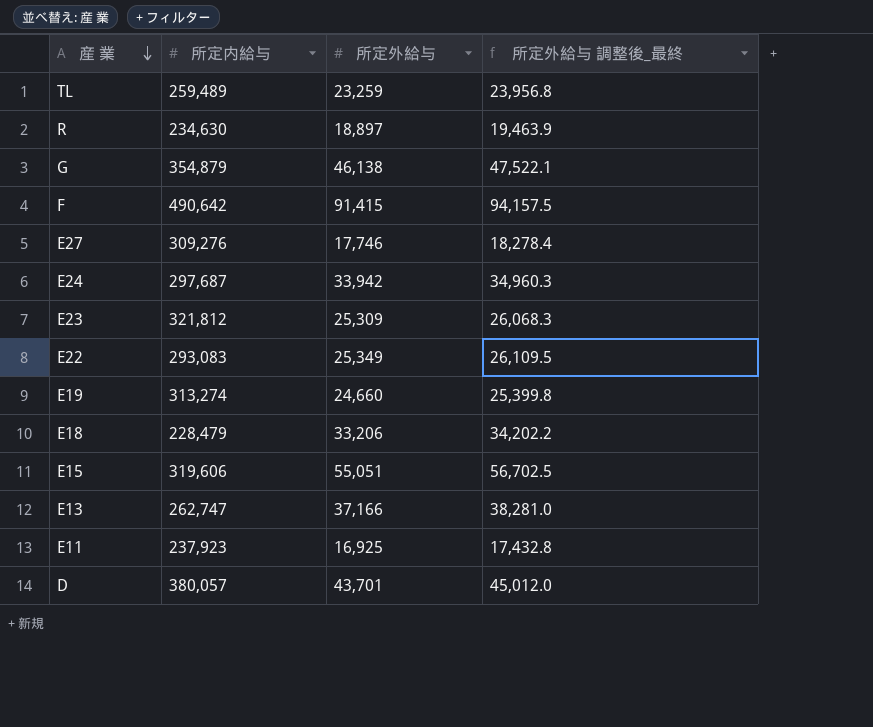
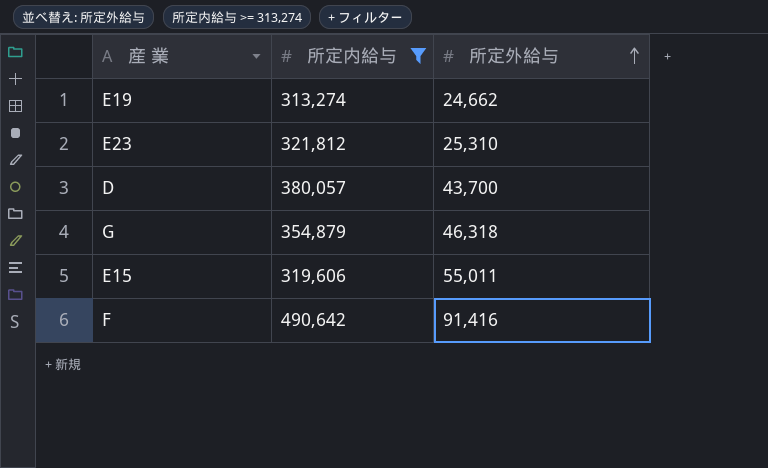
filter: none -> 所定内給与 >= 313,274
row order: 産 業 descending -> 所定外給与 ascending
column 所定外給与 調整後_最終 | formula: [所定外給与] * 1.03 -> none
E19 | 所定外給与: 24,660 -> 24,662
E23 | 所定外給与: 25,309 -> 25,310
D | 所定外給与: 43,701 -> 43,700
G | 所定外給与: 46,138 -> 46,318
E15 | 所定外給与: 55,051 -> 55,011
F | 所定外給与: 91,415 -> 91,416

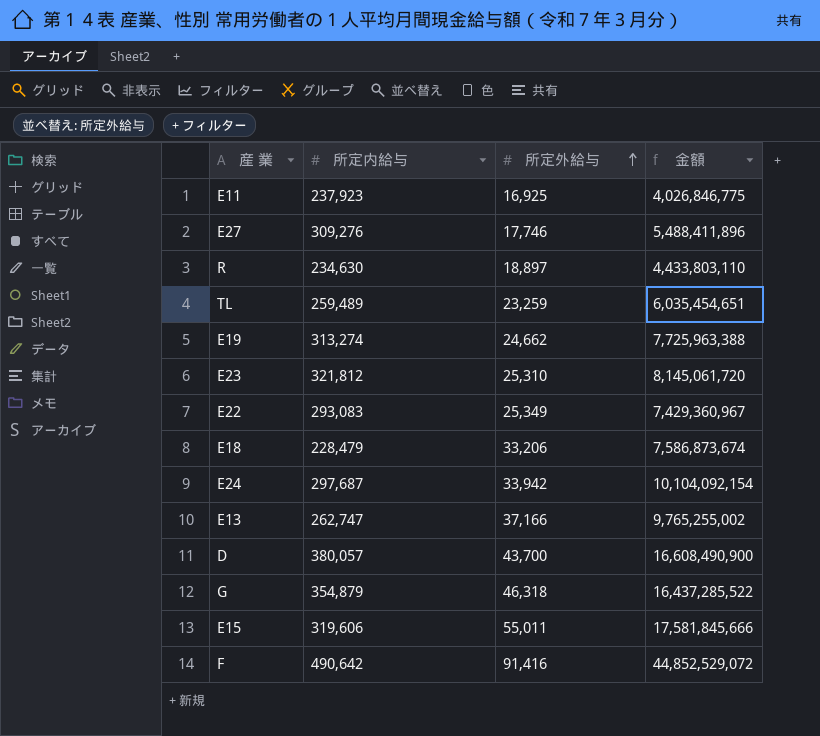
filter: 所定内給与 >= 313,274 -> none
column 金額 | formula: none -> [所定内給与] * [所定外給与]

